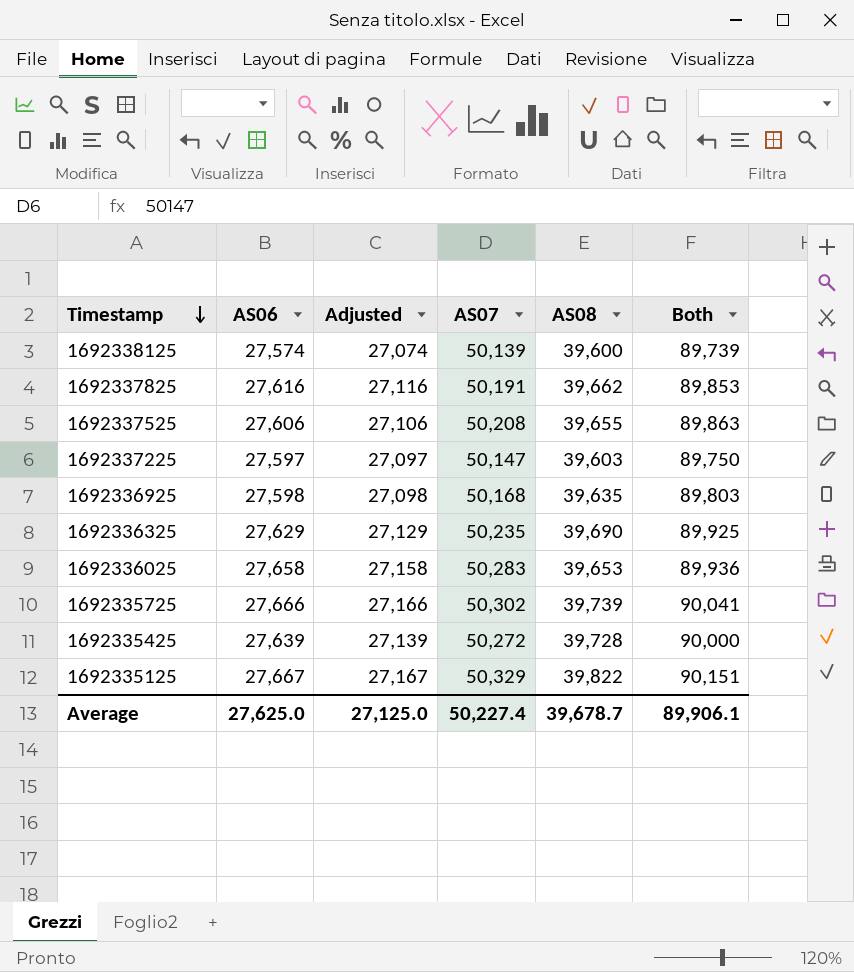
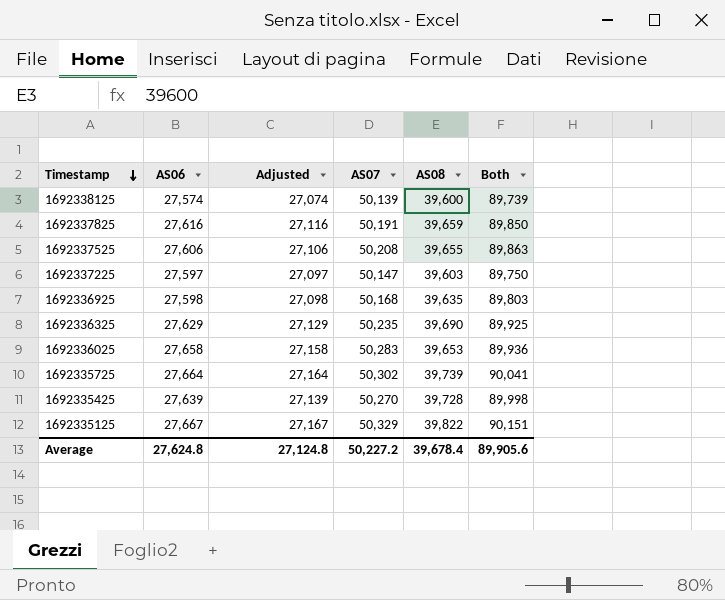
1692337825 | AS08: 39,662 -> 39,659
1692337825 | Both: 89,853 -> 89,850
1692335725 | AS06: 27,666 -> 27,664
1692335725 | Adjusted: 27,166 -> 27,164
1692335425 | AS07: 50,272 -> 50,270
1692335425 | Both: 90,000 -> 89,998
Average | AS06: 27,625.0 -> 27,624.8
Average | Adjusted: 27,125.0 -> 27,124.8
Average | AS07: 50,227.4 -> 50,227.2
Average | AS08: 39,678.7 -> 39,678.4
Average | Both: 89,906.1 -> 89,905.6

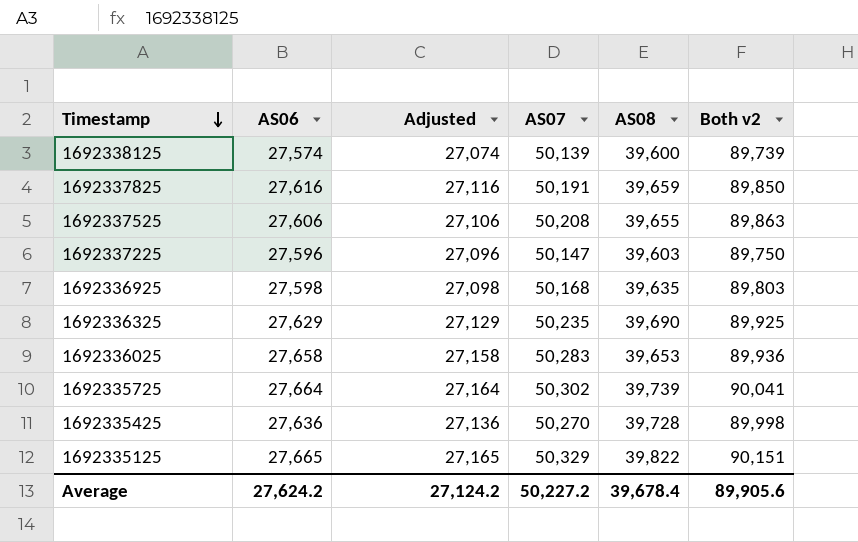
column name: Both -> Both v2
1692337225 | AS06: 27,597 -> 27,596
1692337225 | Adjusted: 27,097 -> 27,096
1692335425 | AS06: 27,639 -> 27,636
1692335425 | Adjusted: 27,139 -> 27,136
1692335125 | AS06: 27,667 -> 27,665
1692335125 | Adjusted: 27,167 -> 27,165
Average | AS06: 27,624.8 -> 27,624.2
Average | Adjusted: 27,124.8 -> 27,124.2

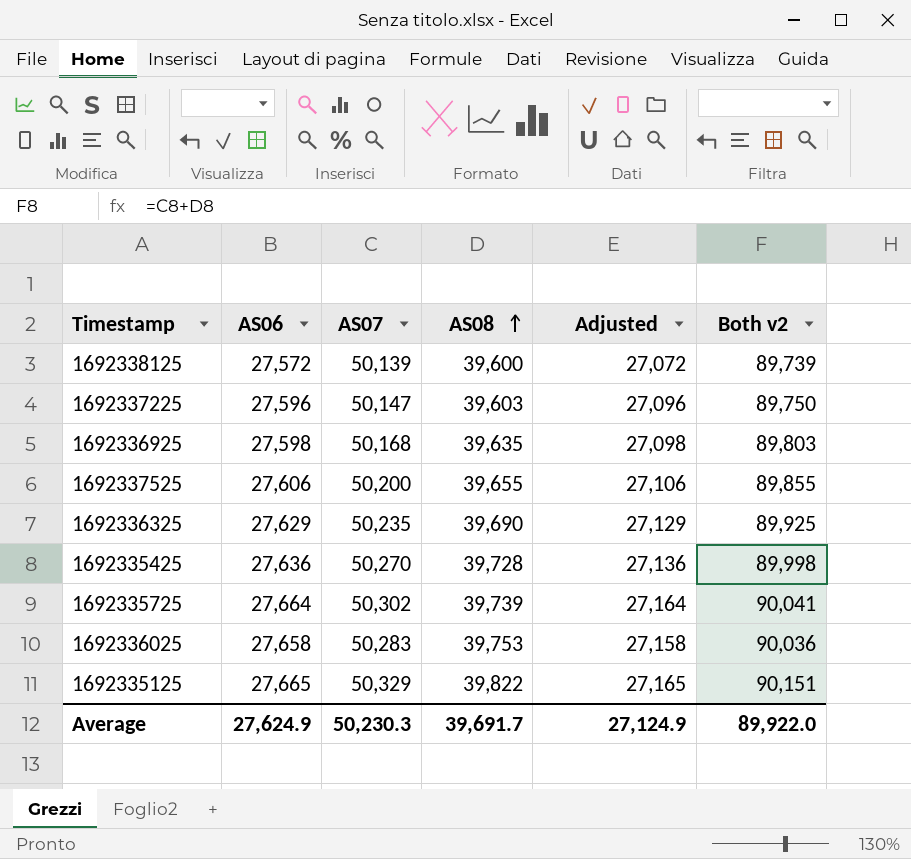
row order: Timestamp descending -> AS08 ascending
column Adjusted | position: 3 -> 5
row 1692337825: 27,616 | 27,116 | 50,191 | 39,659 | 89,850 -> none
1692338125 | AS06: 27,574 -> 27,572
1692338125 | Adjusted: 27,074 -> 27,072
1692337525 | AS07: 50,208 -> 50,200
1692337525 | Both v2: 89,863 -> 89,855
1692336025 | AS08: 39,653 -> 39,753
1692336025 | Both v2: 89,936 -> 90,036
Average | AS06: 27,624.2 -> 27,624.9
Average | AS07: 50,227.2 -> 50,230.3
Average | AS08: 39,678.4 -> 39,691.7
Average | Adjusted: 27,124.2 -> 27,124.9
Average | Both v2: 89,905.6 -> 89,922.0

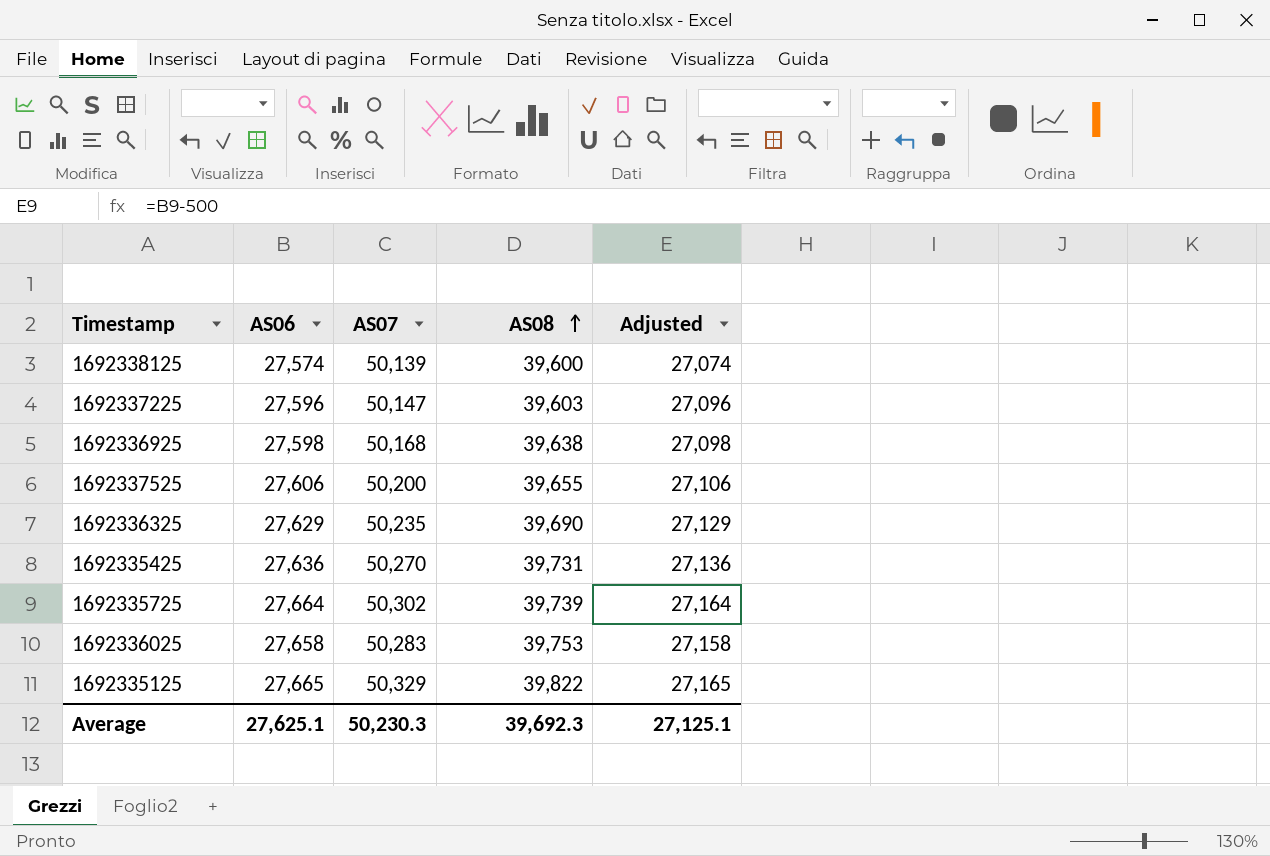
column Both v2 | formula: [AS07] + [AS08] -> none
1692338125 | AS06: 27,572 -> 27,574
1692338125 | Adjusted: 27,072 -> 27,074
1692336925 | AS08: 39,635 -> 39,638
1692335425 | AS08: 39,728 -> 39,731
Average | AS06: 27,624.9 -> 27,625.1
Average | AS08: 39,691.7 -> 39,692.3
Average | Adjusted: 27,124.9 -> 27,125.1

